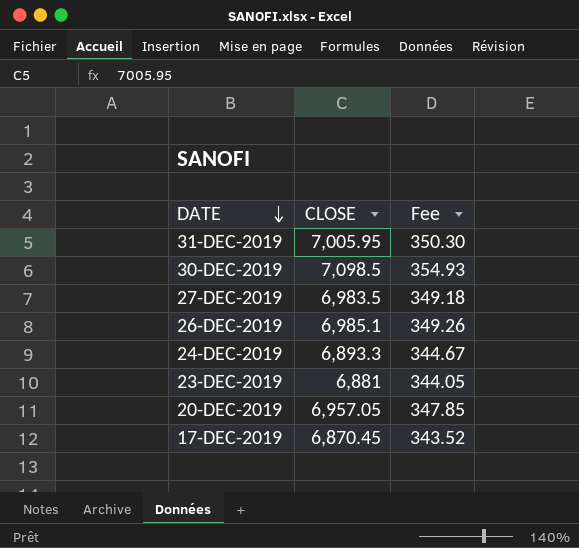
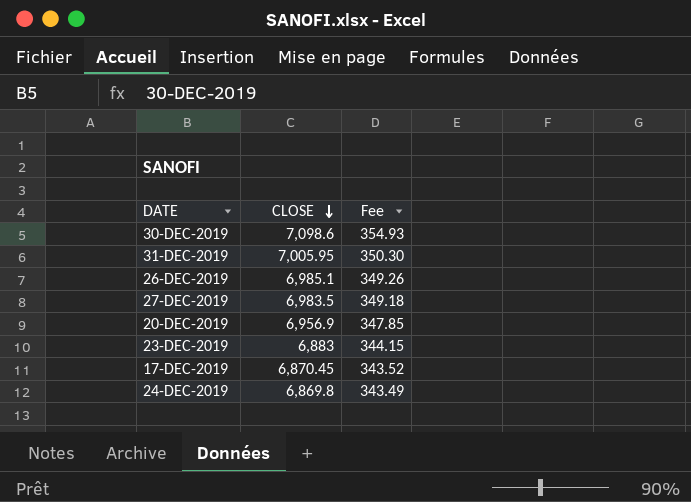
row order: DATE descending -> CLOSE descending
30-DEC-2019 | CLOSE: 7,098.5 -> 7,098.6
20-DEC-2019 | CLOSE: 6,957.05 -> 6,956.9
23-DEC-2019 | CLOSE: 6,881 -> 6,883
23-DEC-2019 | Fee: 344.05 -> 344.15
24-DEC-2019 | CLOSE: 6,893.3 -> 6,869.8
24-DEC-2019 | Fee: 344.67 -> 343.49

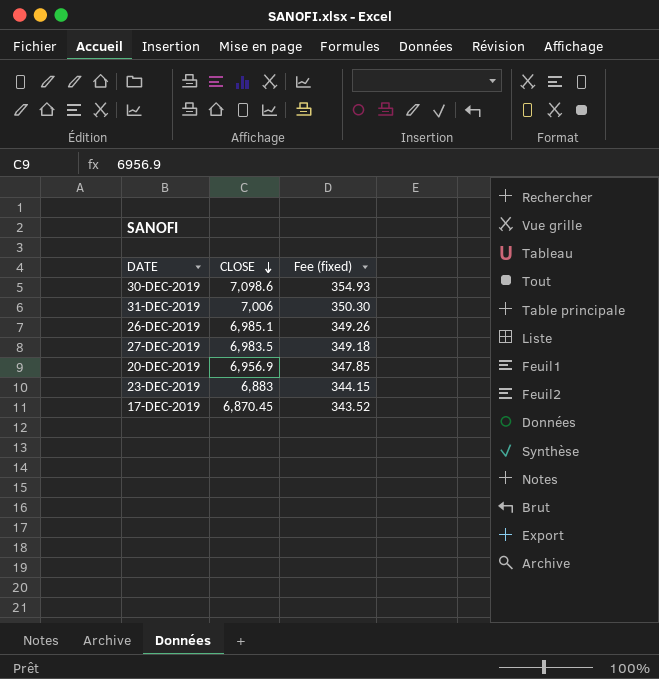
column name: Fee -> Fee (fixed)
row 24-DEC-2019: 6,869.8 | 343.49 -> none
31-DEC-2019 | CLOSE: 7,005.95 -> 7,006

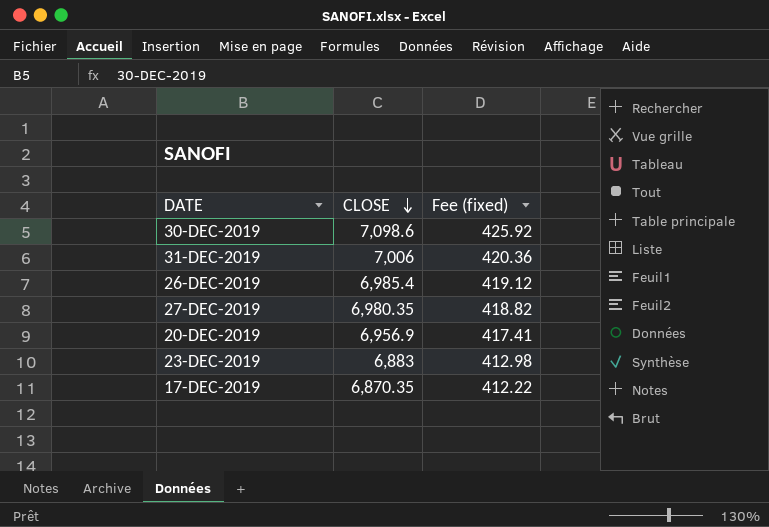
column Fee (fixed) | formula: [CLOSE] * 0.05 -> [CLOSE] * 0.06
26-DEC-2019 | CLOSE: 6,985.1 -> 6,985.4
27-DEC-2019 | CLOSE: 6,983.5 -> 6,980.35
17-DEC-2019 | CLOSE: 6,870.45 -> 6,870.35

